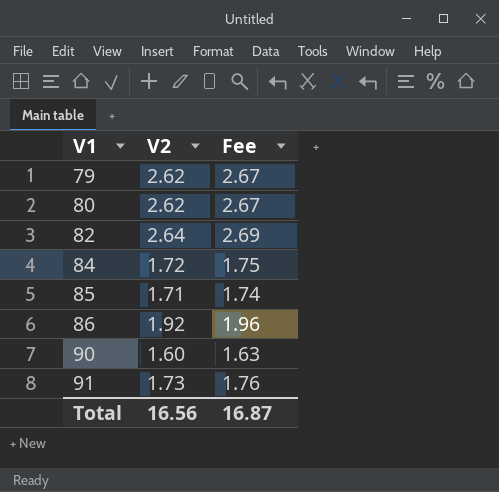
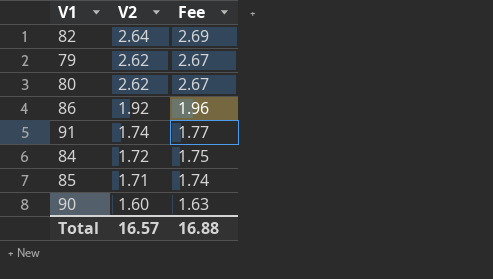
row order: V1 ascending -> V2 descending
91 | V2: 1.73 -> 1.74
91 | Fee: 1.76 -> 1.77
Total | V2: 16.56 -> 16.57
Total | Fee: 16.87 -> 16.88

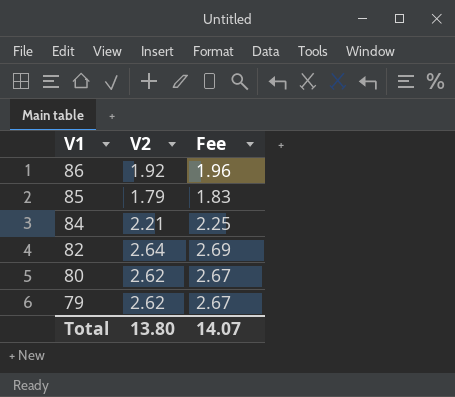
row order: V2 descending -> V1 descending
row 91: 1.74 | 1.77 -> none
row 90: 1.60 | 1.63 -> none
85 | V2: 1.71 -> 1.79
85 | Fee: 1.74 -> 1.83
84 | V2: 1.72 -> 2.21
84 | Fee: 1.75 -> 2.25
Total | V2: 16.57 -> 13.80
Total | Fee: 16.88 -> 14.07

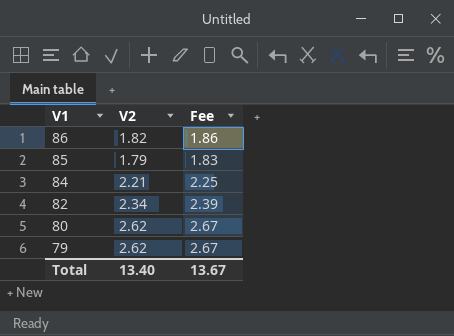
86 | V2: 1.92 -> 1.82
86 | Fee: 1.96 -> 1.86
82 | V2: 2.64 -> 2.34
82 | Fee: 2.69 -> 2.39
Total | V2: 13.80 -> 13.40
Total | Fee: 14.07 -> 13.67

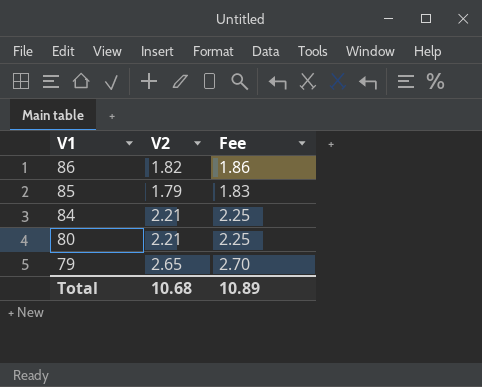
row 82: 2.34 | 2.39 -> none
80 | V2: 2.62 -> 2.21
80 | Fee: 2.67 -> 2.25
79 | V2: 2.62 -> 2.65
79 | Fee: 2.67 -> 2.70
Total | V2: 13.40 -> 10.68
Total | Fee: 13.67 -> 10.89

